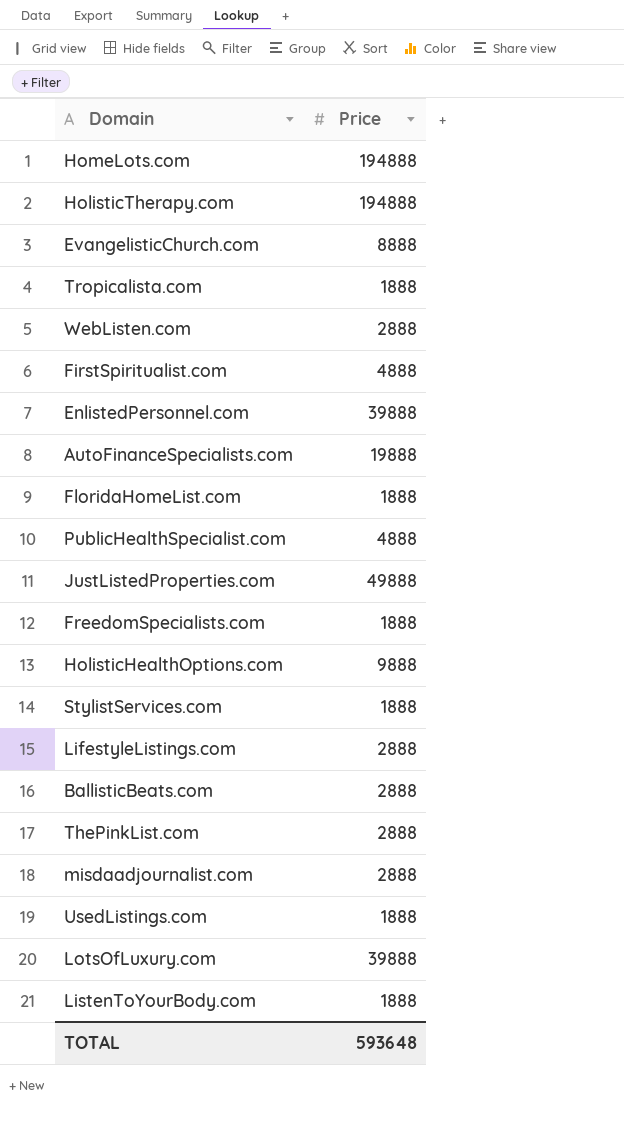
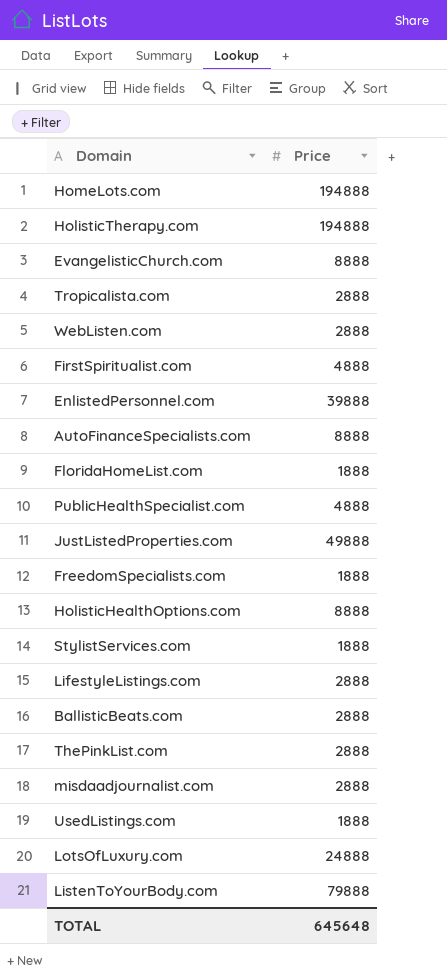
Tropicalista.com | Price: 1888 -> 2888
AutoFinanceSpecialists.com | Price: 19888 -> 8888
HolisticHealthOptions.com | Price: 9888 -> 8888
LotsOfLuxury.com | Price: 39888 -> 24888
ListenToYourBody.com | Price: 1888 -> 79888
TOTAL | Price: 593648 -> 645648

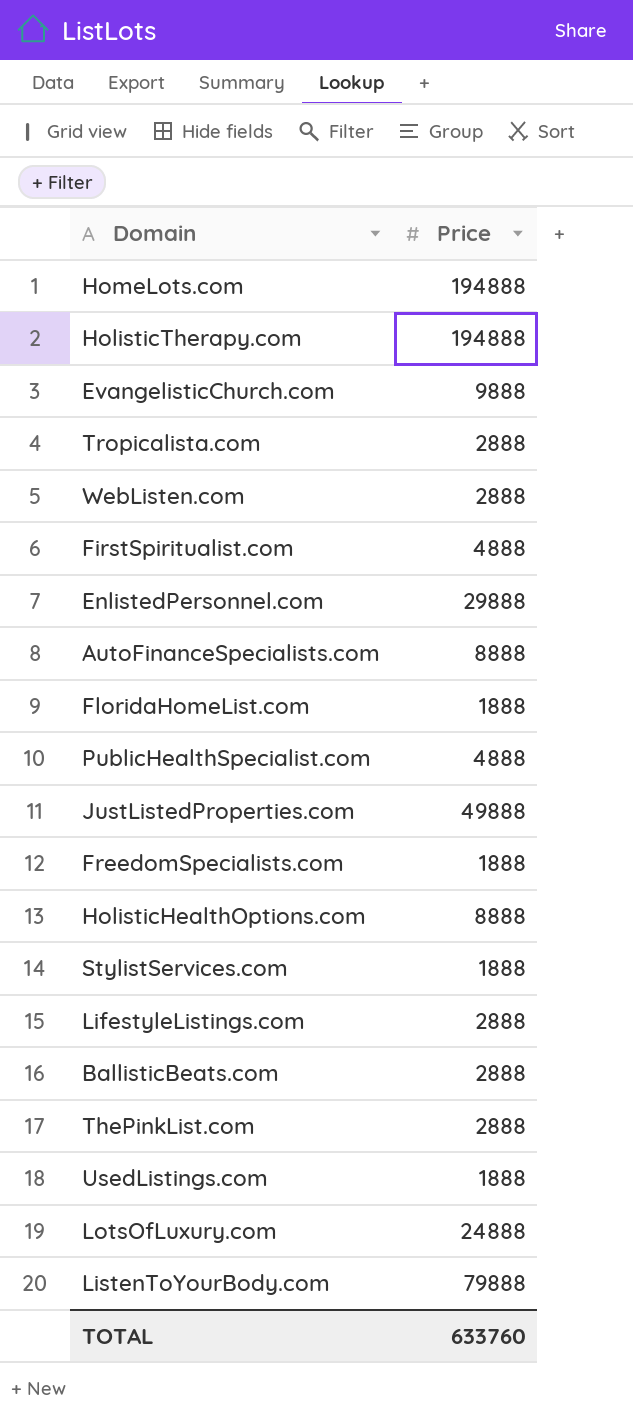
row misdaadjournalist.com: 2888 -> none
EvangelisticChurch.com | Price: 8888 -> 9888
EnlistedPersonnel.com | Price: 39888 -> 29888
TOTAL | Price: 645648 -> 633760

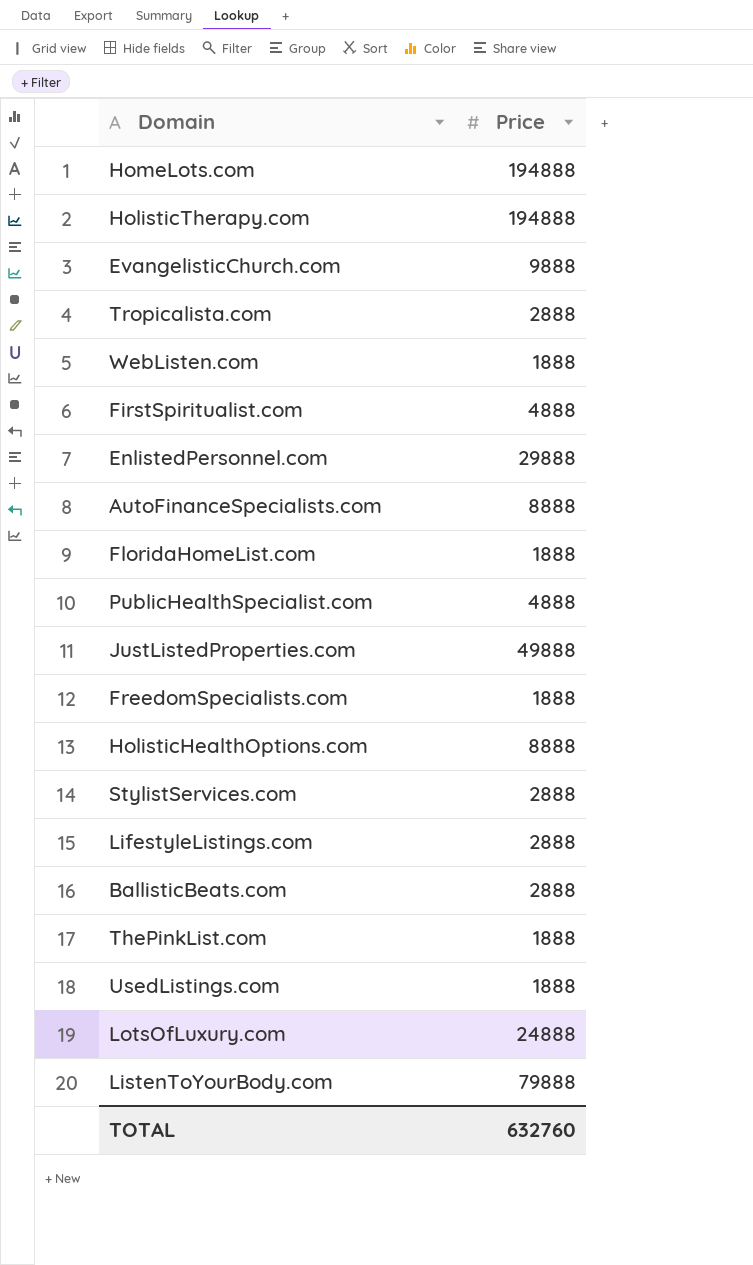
WebListen.com | Price: 2888 -> 1888
StylistServices.com | Price: 1888 -> 2888
ThePinkList.com | Price: 2888 -> 1888
TOTAL | Price: 633760 -> 632760

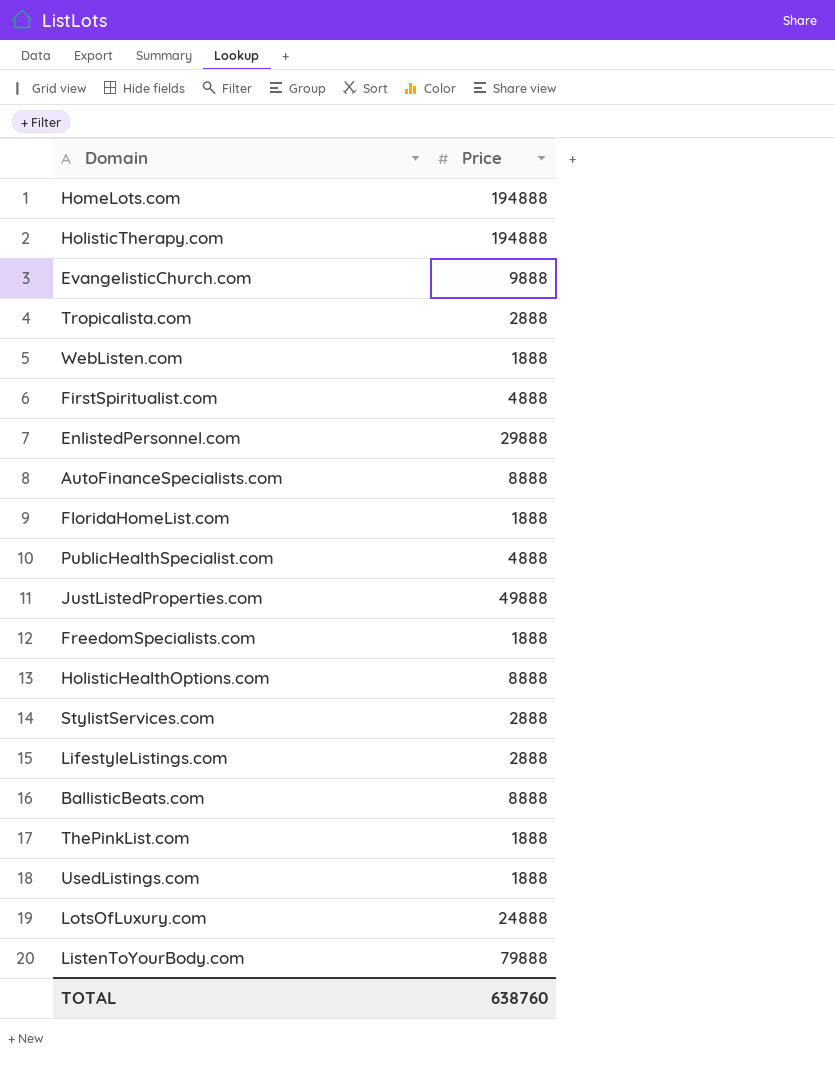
BallisticBeats.com | Price: 2888 -> 8888
TOTAL | Price: 632760 -> 638760

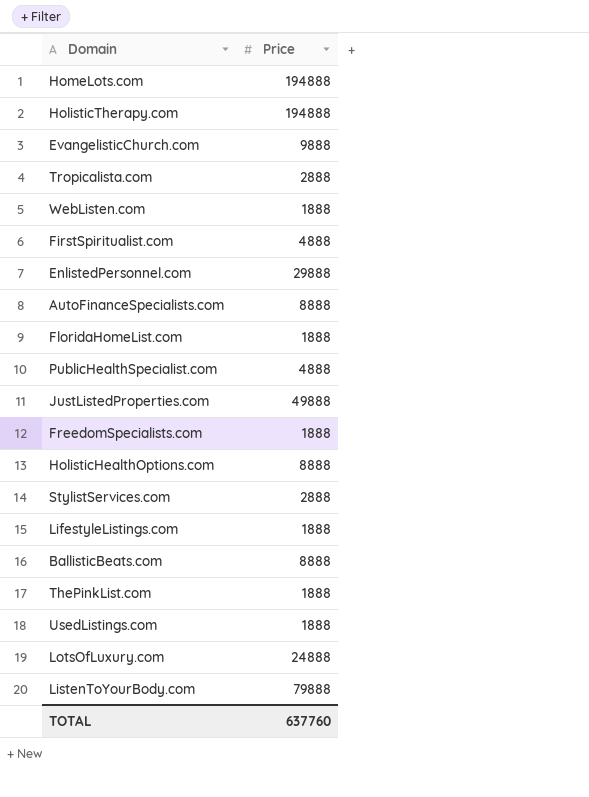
LifestyleListings.com | Price: 2888 -> 1888
TOTAL | Price: 638760 -> 637760

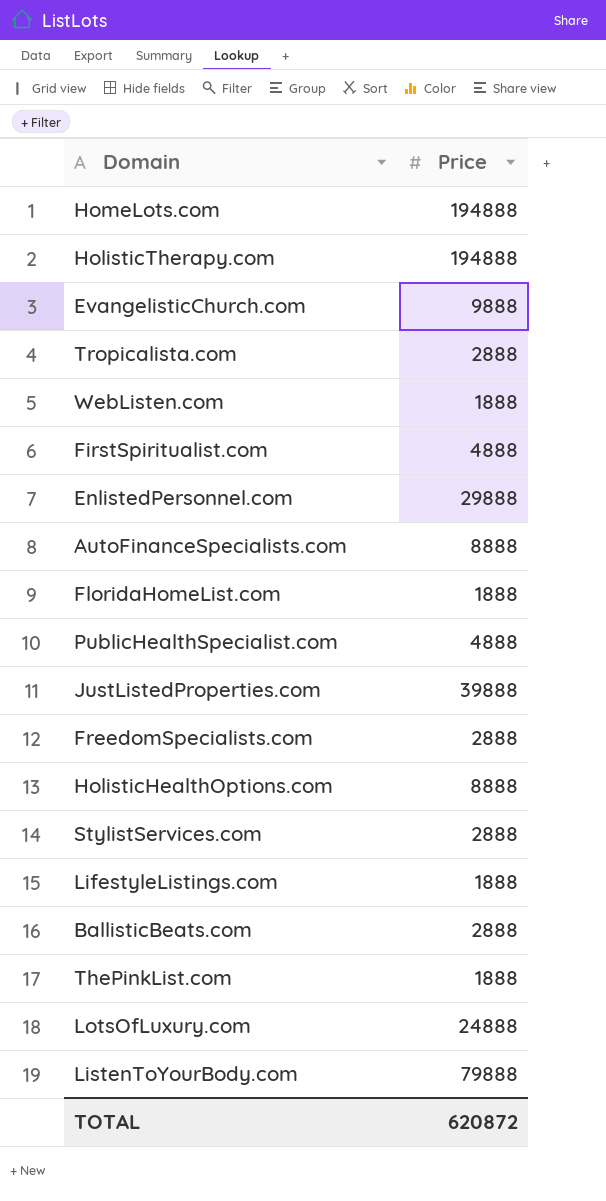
row UsedListings.com: 1888 -> none
JustListedProperties.com | Price: 49888 -> 39888
FreedomSpecialists.com | Price: 1888 -> 2888
BallisticBeats.com | Price: 8888 -> 2888
TOTAL | Price: 637760 -> 620872

